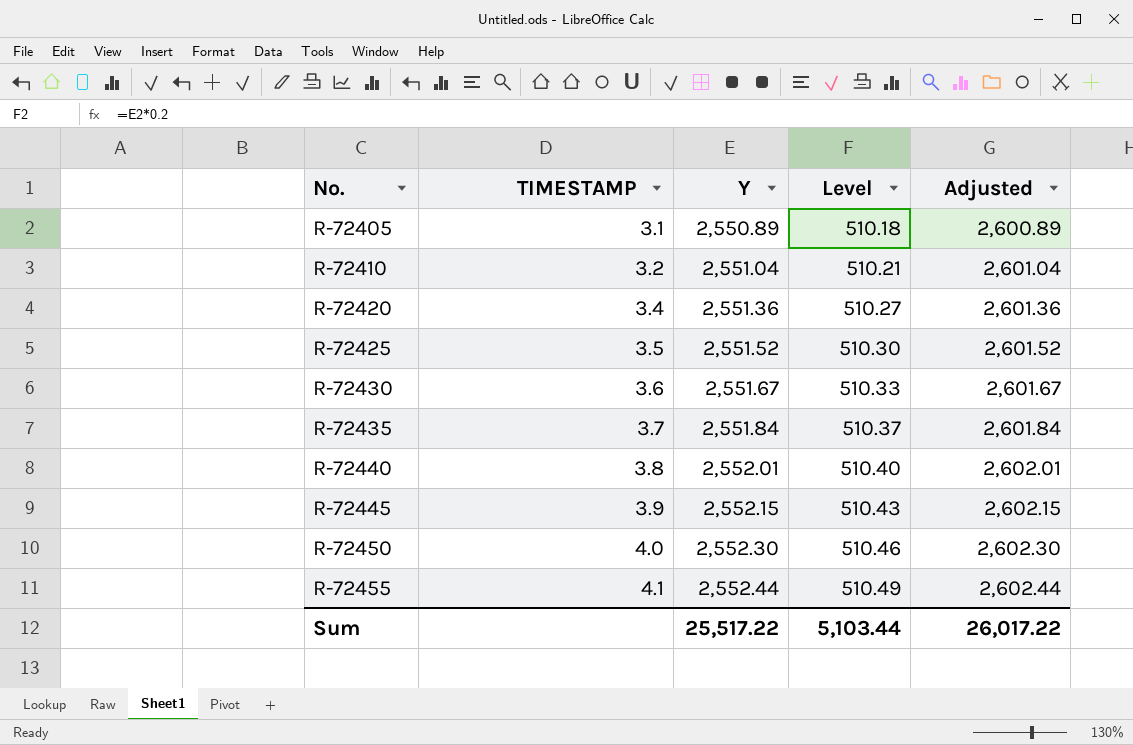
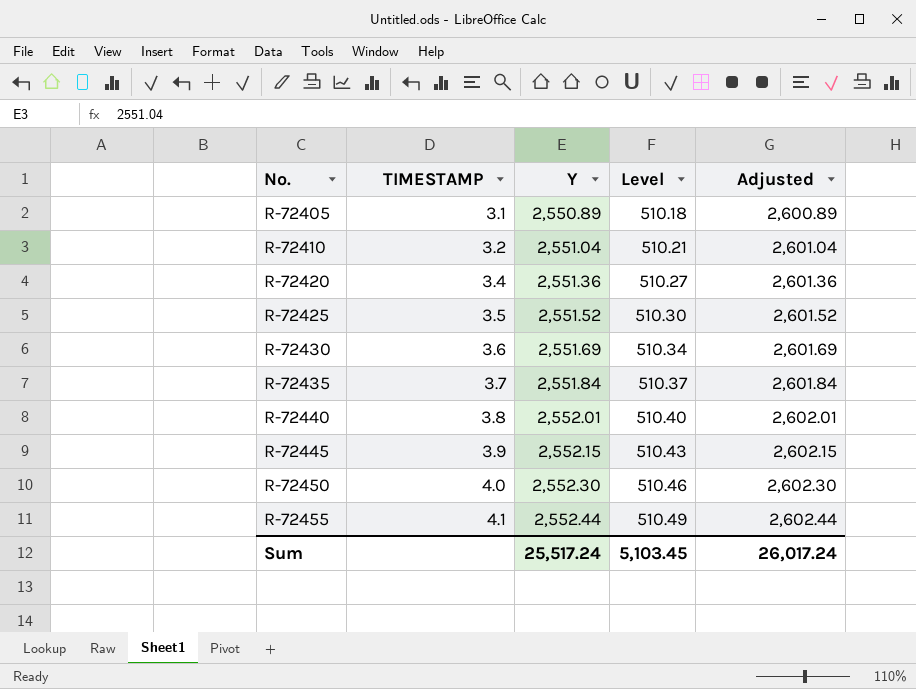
R-72430 | Y: 2,551.67 -> 2,551.69
R-72430 | Level: 510.33 -> 510.34
R-72430 | Adjusted: 2,601.67 -> 2,601.69
Sum | Y: 25,517.22 -> 25,517.24
Sum | Level: 5,103.44 -> 5,103.45
Sum | Adjusted: 26,017.22 -> 26,017.24

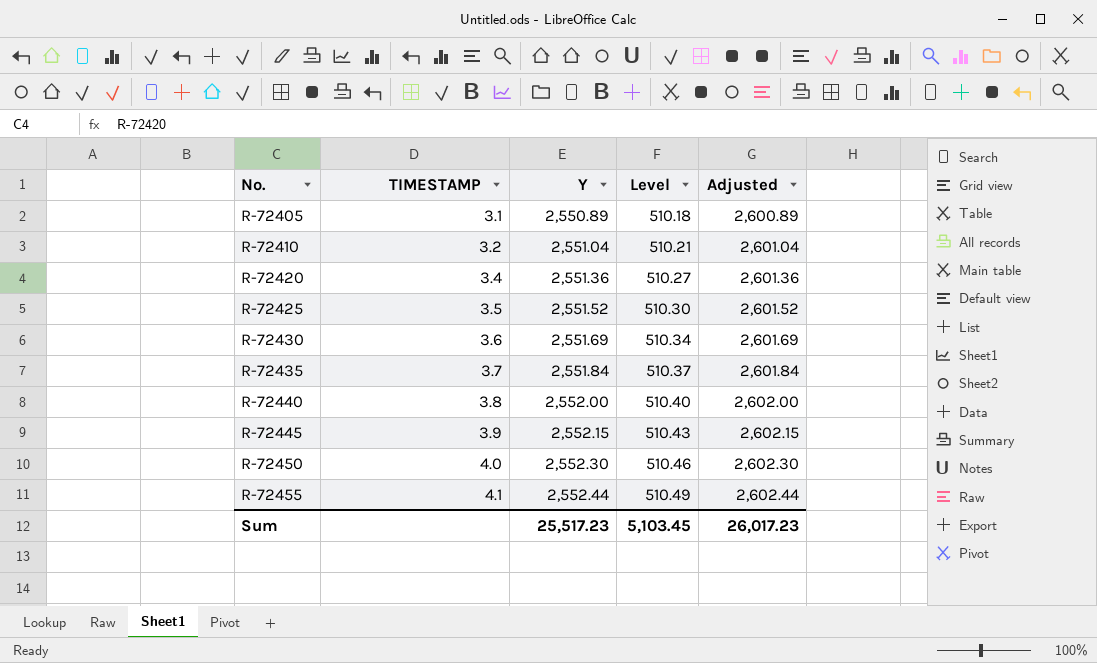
R-72440 | Y: 2,552.01 -> 2,552.00
R-72440 | Adjusted: 2,602.01 -> 2,602.00
Sum | Y: 25,517.24 -> 25,517.23
Sum | Adjusted: 26,017.24 -> 26,017.23

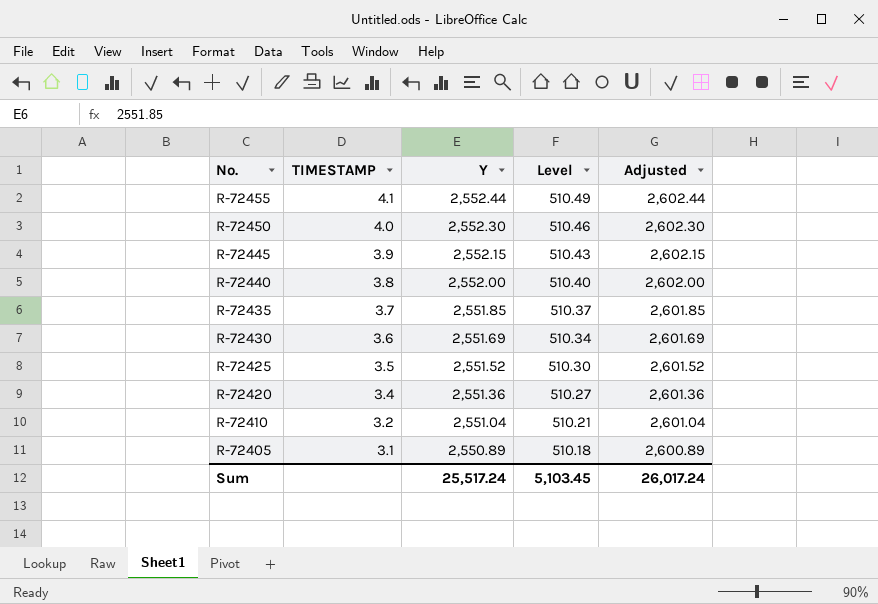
row order: No. ascending -> No. descending
R-72435 | Y: 2,551.84 -> 2,551.85
R-72435 | Adjusted: 2,601.84 -> 2,601.85
Sum | Y: 25,517.23 -> 25,517.24
Sum | Adjusted: 26,017.23 -> 26,017.24

